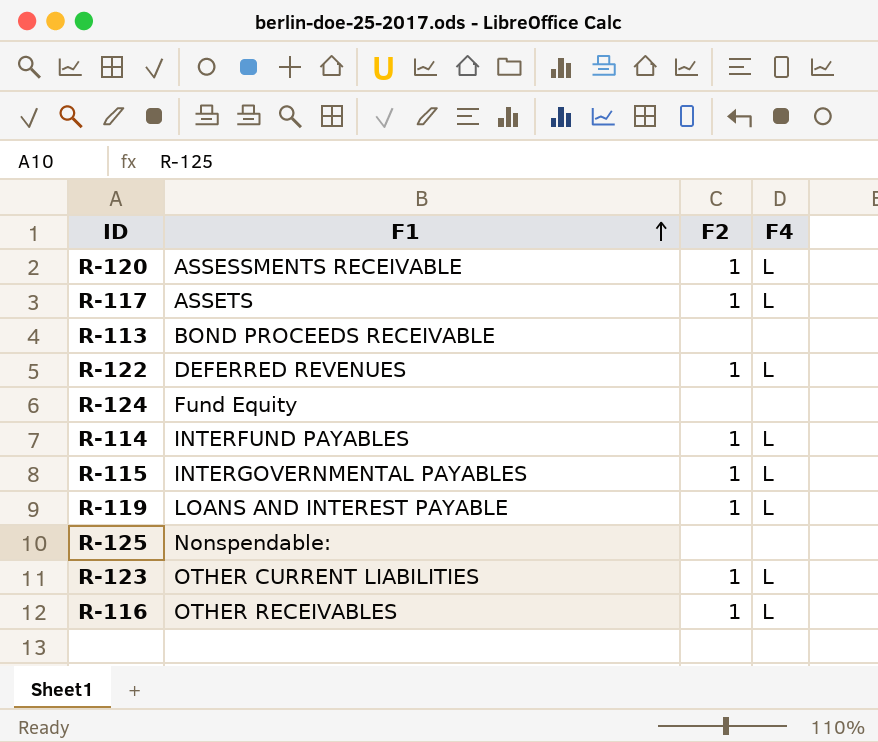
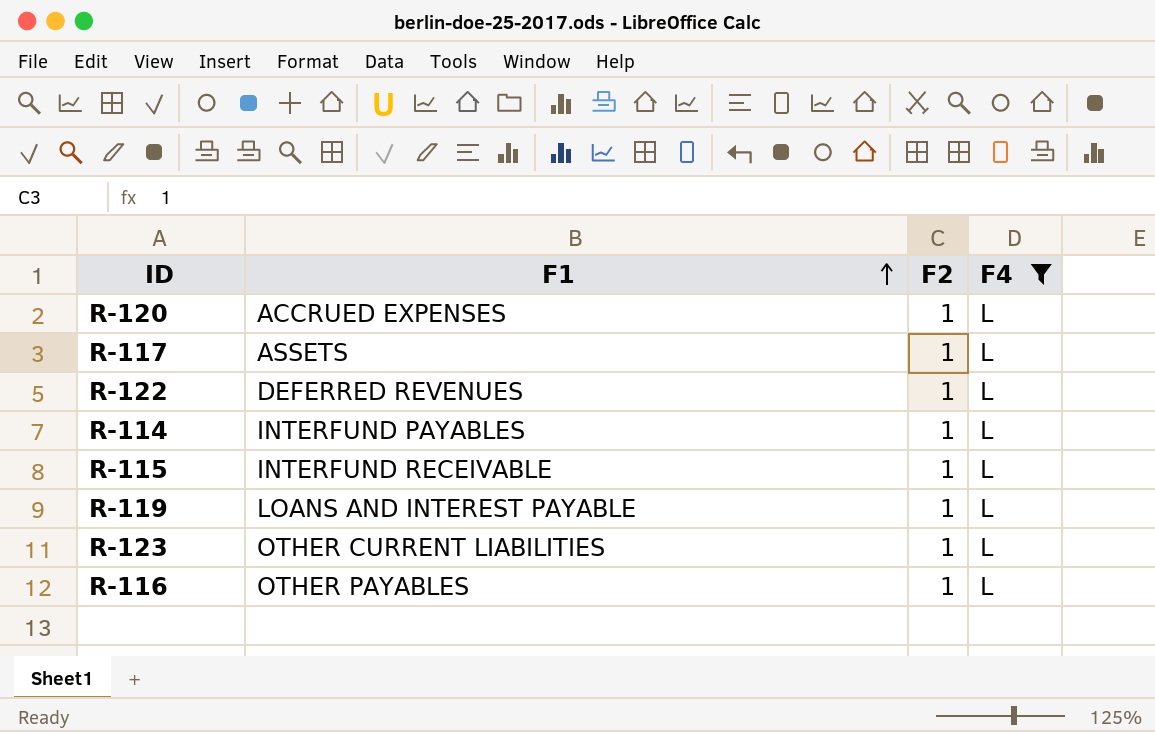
filter: none -> F4 = L
R-120 | F1: ASSESSMENTS RECEIVABLE -> ACCRUED EXPENSES
R-115 | F1: INTERGOVERNMENTAL PAYABLES -> INTERFUND RECEIVABLE
R-116 | F1: OTHER RECEIVABLES -> OTHER PAYABLES

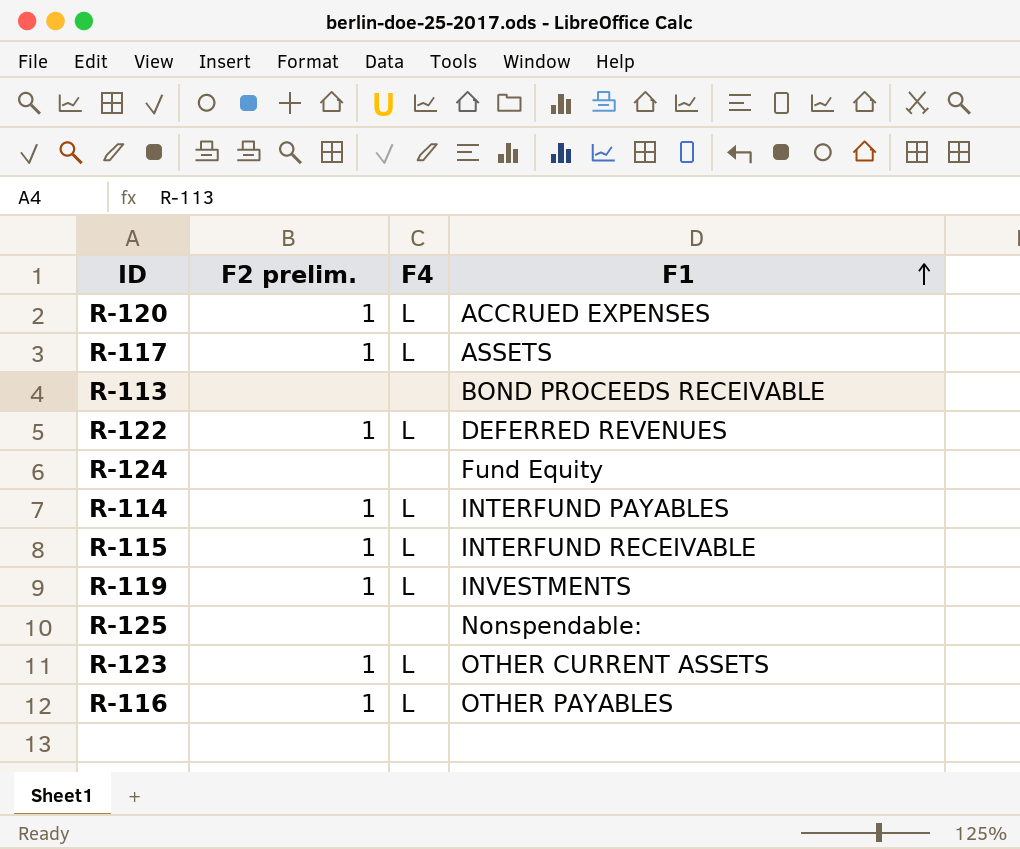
filter: F4 = L -> none
column name: F2 -> F2 prelim.
column F1 | position: 2 -> 4
R-119 | F1: LOANS AND INTEREST PAYABLE -> INVESTMENTS
R-123 | F1: OTHER CURRENT LIABILITIES -> OTHER CURRENT ASSETS

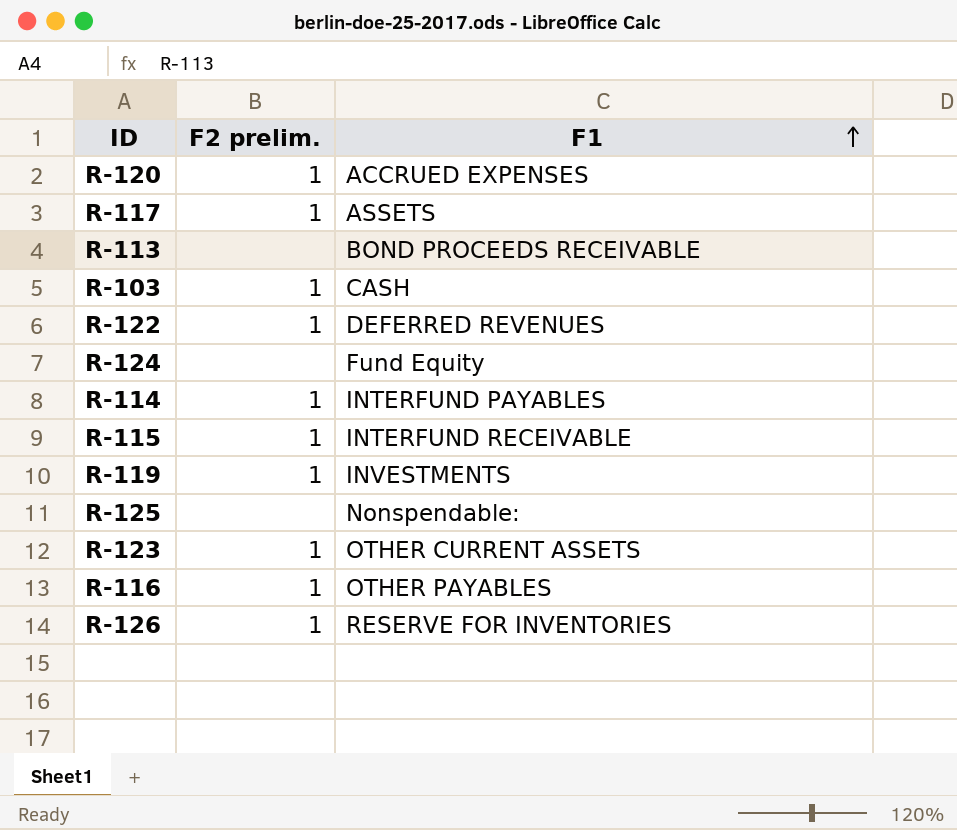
column F4 | position: 3 -> none
row R-103: none -> 1 | CASH
row R-126: none -> 1 | RESERVE FOR INVENTORIES

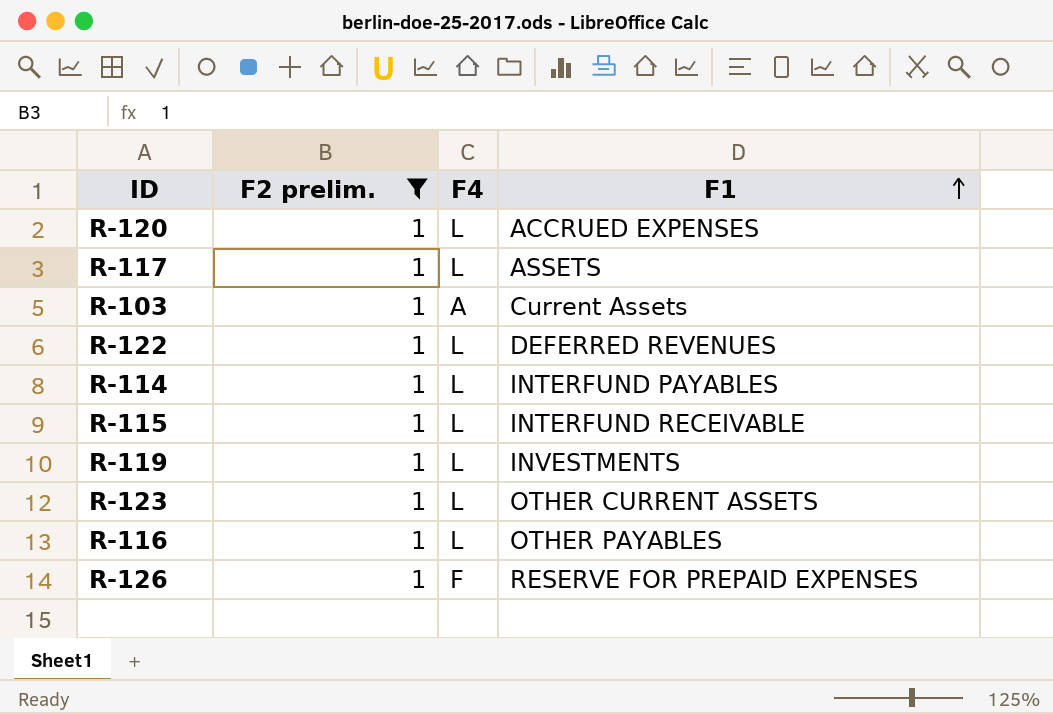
filter: none -> F2 prelim. = 1
column F4 | position: none -> 3
R-103 | F1: CASH -> Current Assets
R-126 | F1: RESERVE FOR INVENTORIES -> RESERVE FOR PREPAID EXPENSES

